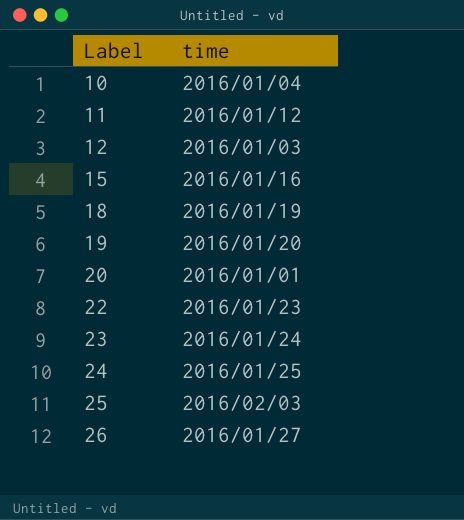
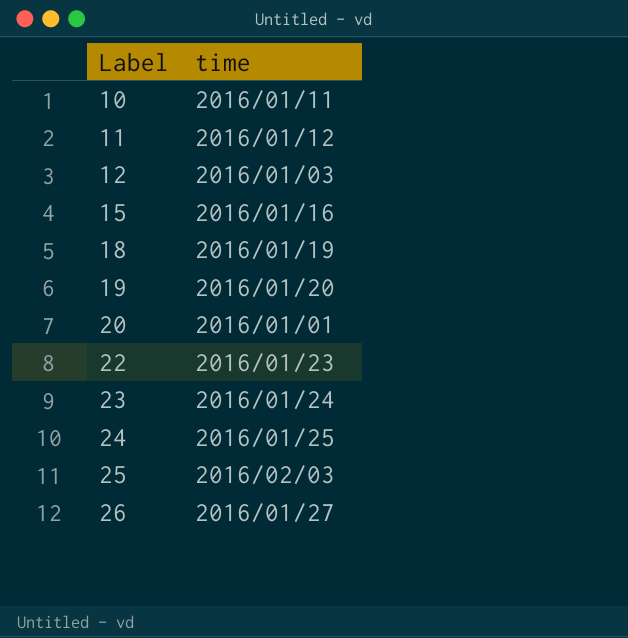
10 | time: 2016/01/04 -> 2016/01/11

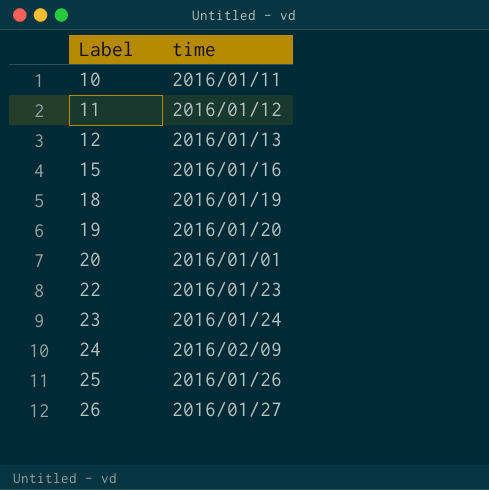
12 | time: 2016/01/03 -> 2016/01/13
24 | time: 2016/01/25 -> 2016/02/09
25 | time: 2016/02/03 -> 2016/01/26

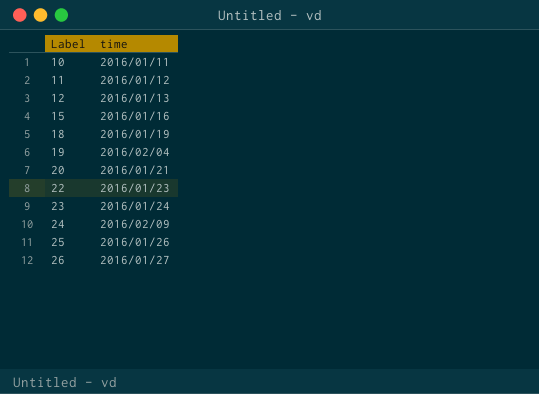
19 | time: 2016/01/20 -> 2016/02/04
20 | time: 2016/01/01 -> 2016/01/21

